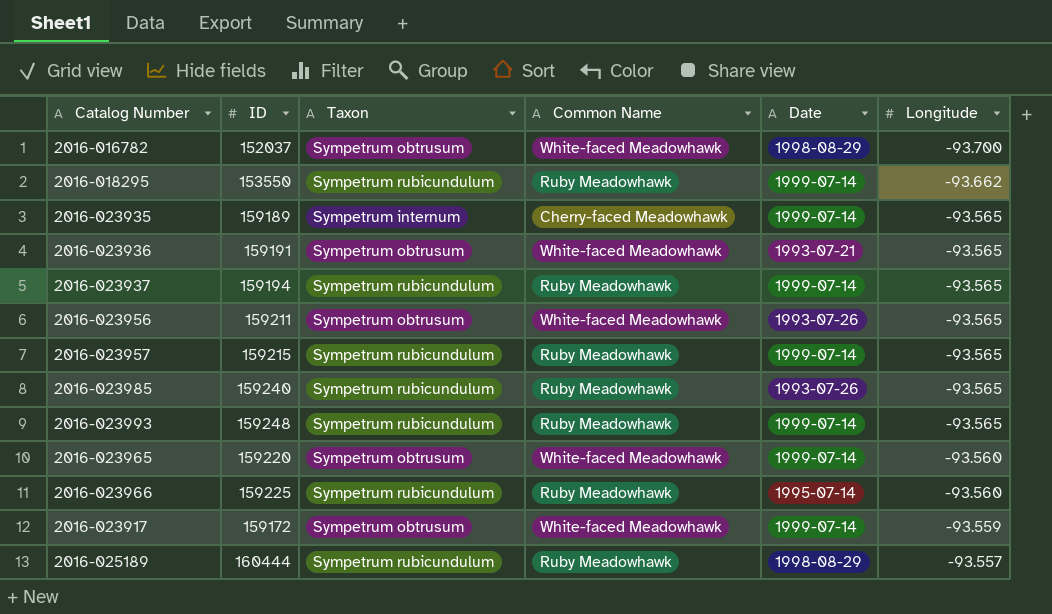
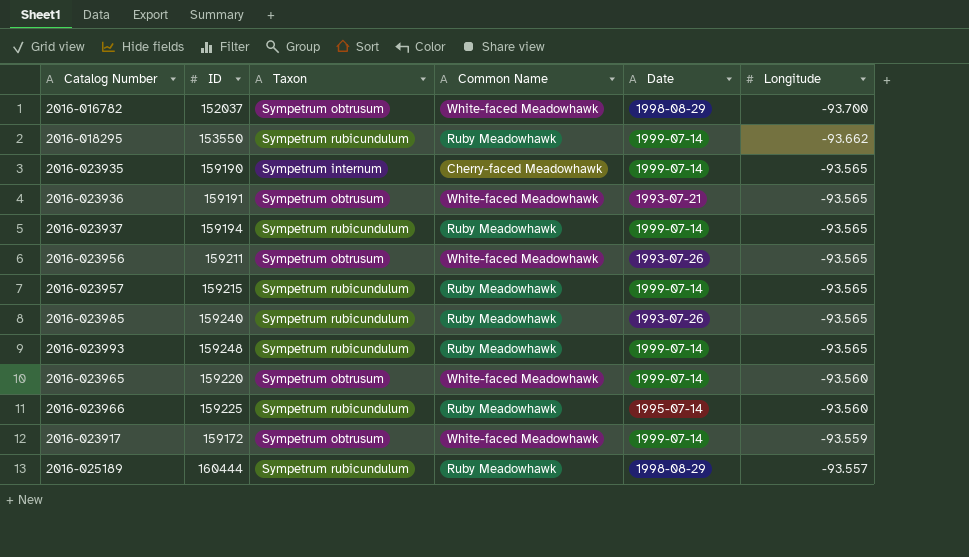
2016-023935 | ID: 159189 -> 159190

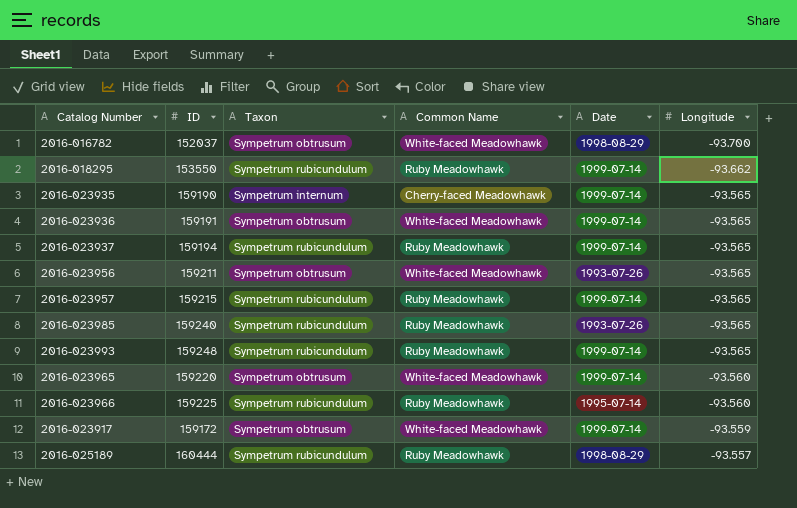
2016-023936 | Date: 1993-07-21 -> 1999-07-14

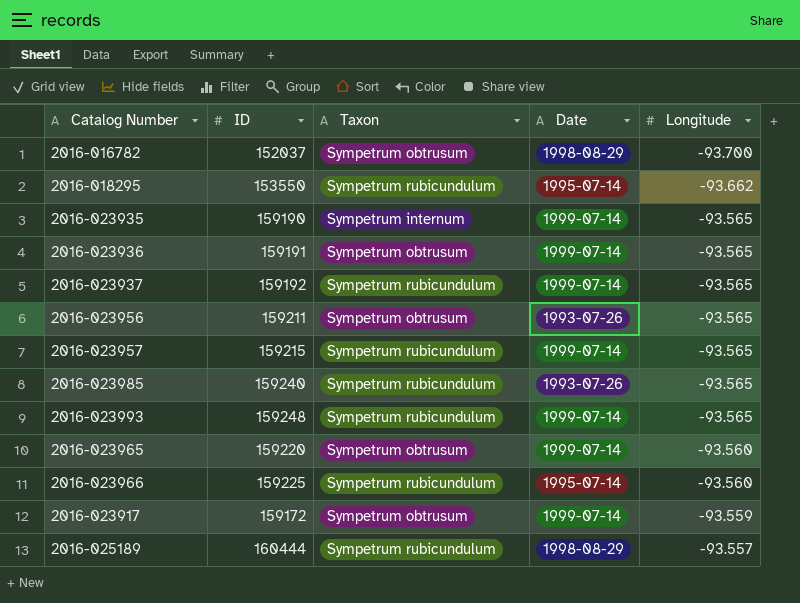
column Common Name | position: 4 -> none
2016-018295 | Date: 1999-07-14 -> 1995-07-14
2016-023937 | ID: 159194 -> 159192

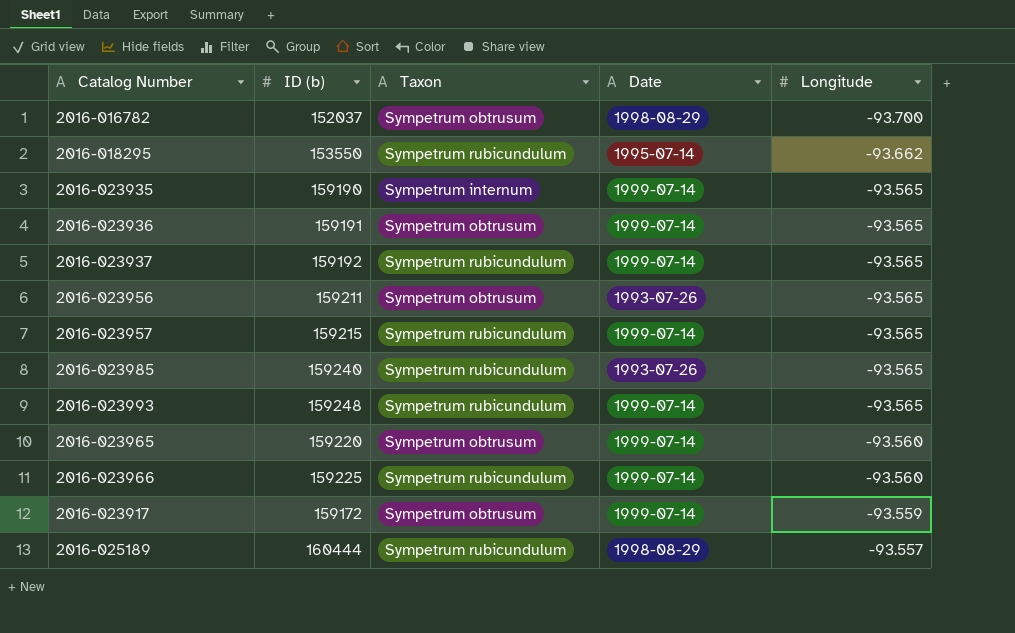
column name: ID -> ID (b)
2016-023966 | Date: 1995-07-14 -> 1999-07-14

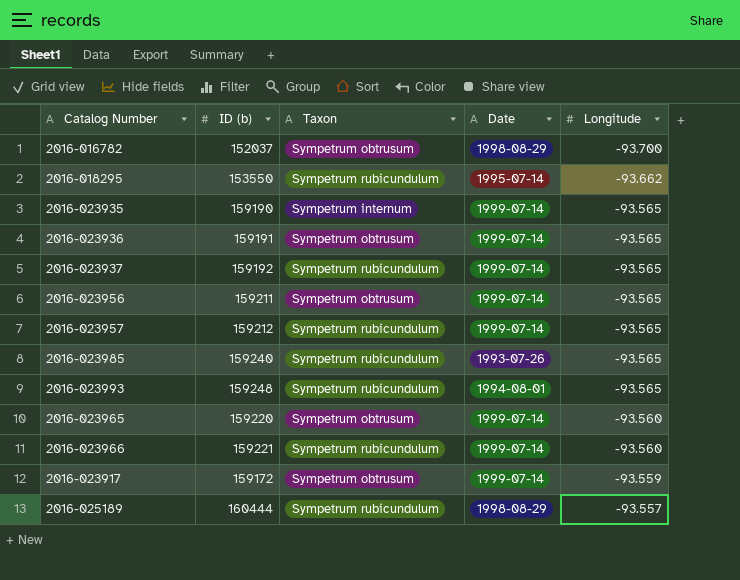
2016-023956 | Date: 1993-07-26 -> 1999-07-14
2016-023957 | ID (b): 159215 -> 159212
2016-023993 | Date: 1999-07-14 -> 1994-08-01
2016-023966 | ID (b): 159225 -> 159221

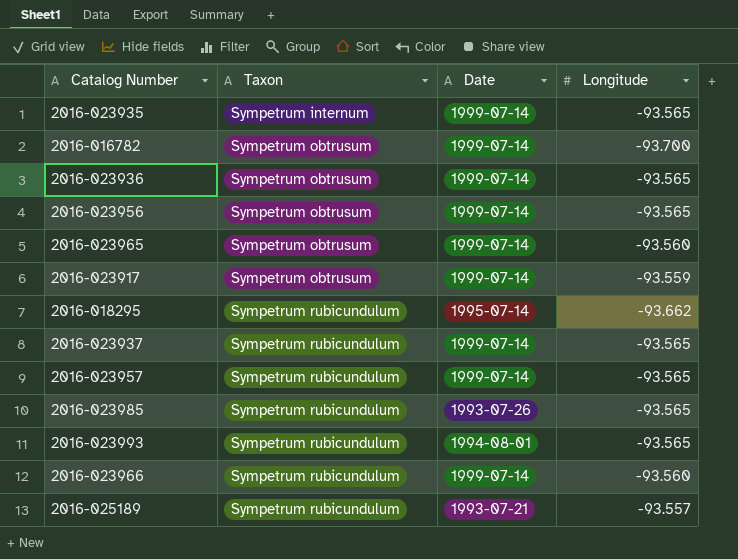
row order: Longitude ascending -> Taxon ascending
column ID (b) | position: 2 -> none
2016-016782 | Date: 1998-08-29 -> 1999-07-14
2016-025189 | Date: 1998-08-29 -> 1993-07-21

